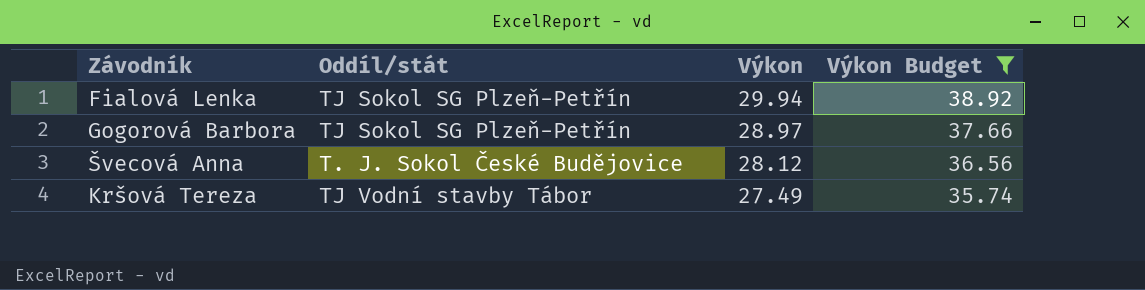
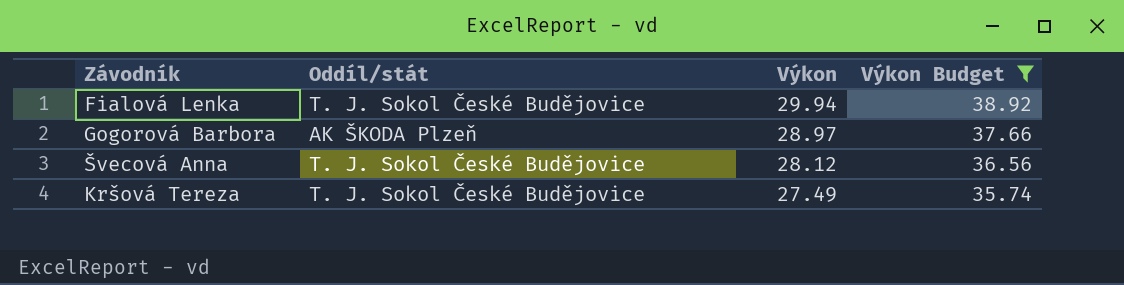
Fialová Lenka | Oddíl/stát: TJ Sokol SG Plzeň-Petřín -> T. J. Sokol České Budějovice
Gogorová Barbora | Oddíl/stát: TJ Sokol SG Plzeň-Petřín -> AK ŠKODA Plzeň
Kršová Tereza | Oddíl/stát: TJ Vodní stavby Tábor -> T. J. Sokol České Budějovice

